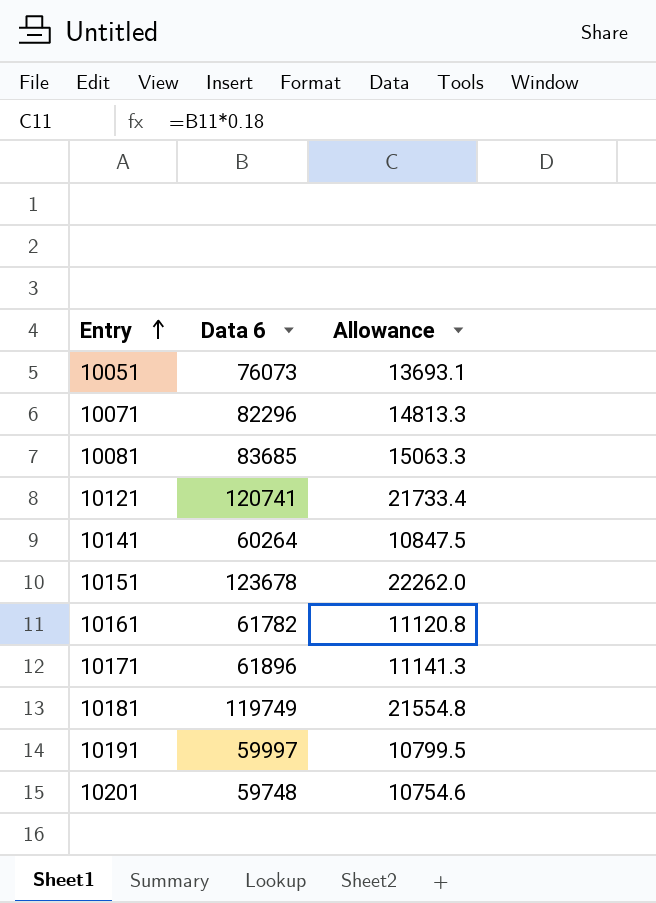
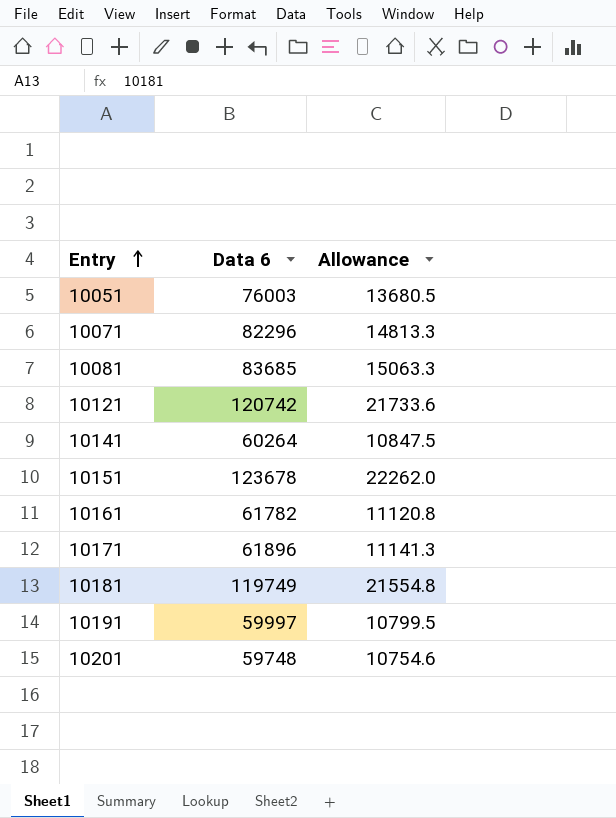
10051 | Data 6: 76073 -> 76003
10051 | Allowance: 13693.1 -> 13680.5
10121 | Data 6: 120741 -> 120742
10121 | Allowance: 21733.4 -> 21733.6

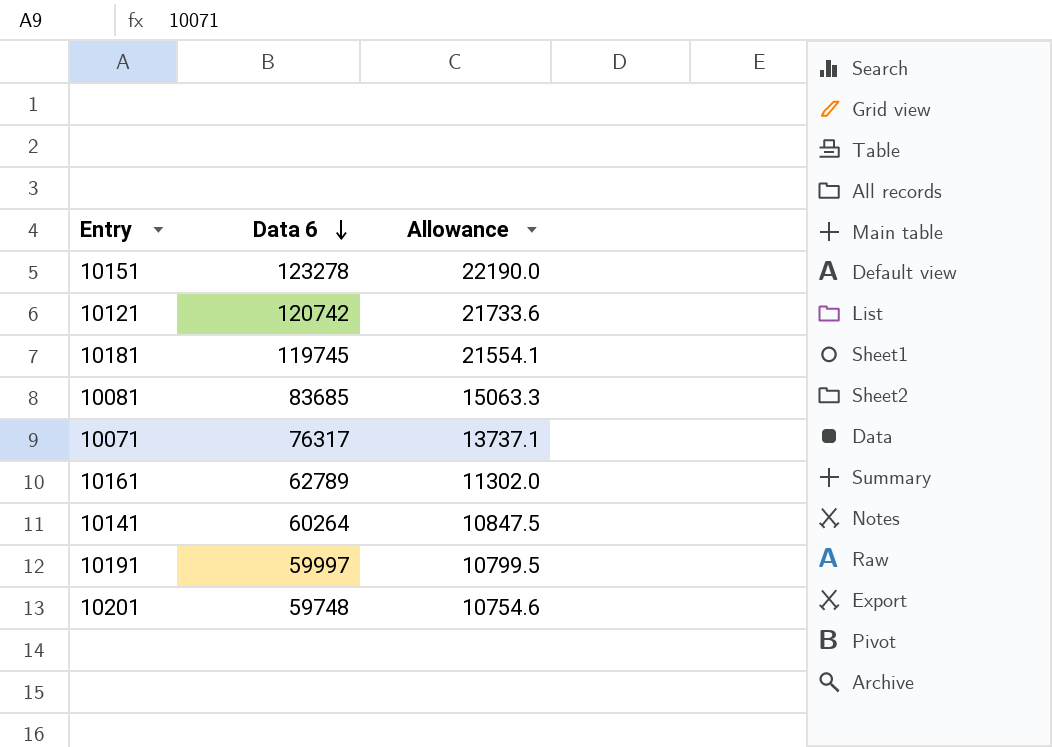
row order: Entry ascending -> Data 6 descending
row 10051: 76003 | 13680.5 -> none
row 10171: 61896 | 11141.3 -> none
10151 | Data 6: 123678 -> 123278
10151 | Allowance: 22262.0 -> 22190.0
10181 | Data 6: 119749 -> 119745
10181 | Allowance: 21554.8 -> 21554.1
10071 | Data 6: 82296 -> 76317
10071 | Allowance: 14813.3 -> 13737.1
10161 | Data 6: 61782 -> 62789
10161 | Allowance: 11120.8 -> 11302.0

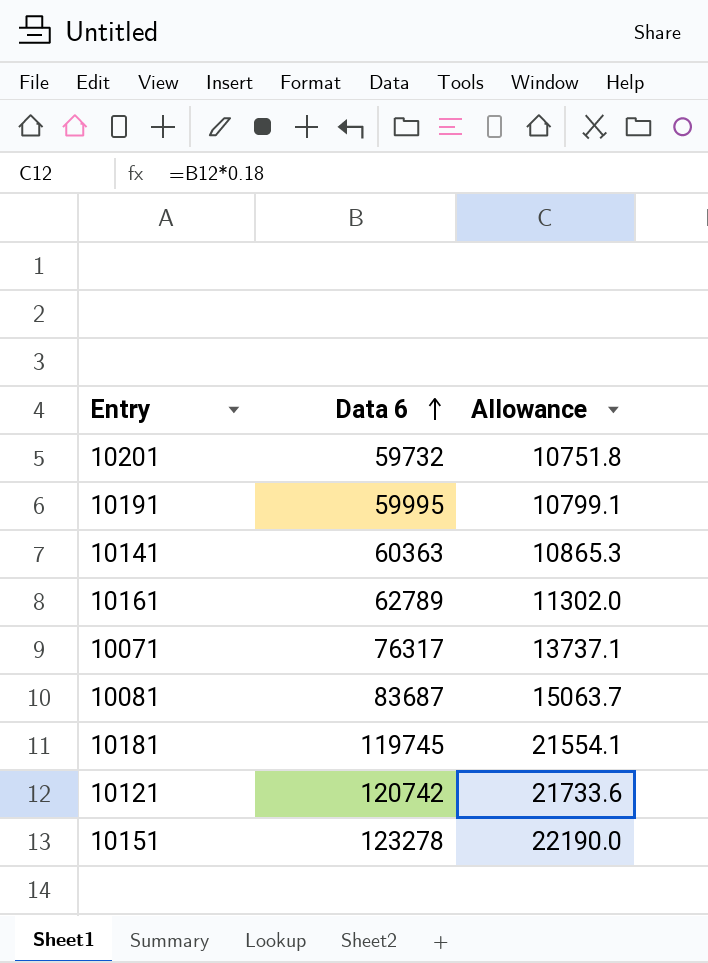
row order: Data 6 descending -> Data 6 ascending
10201 | Data 6: 59748 -> 59732
10201 | Allowance: 10754.6 -> 10751.8
10191 | Data 6: 59997 -> 59995
10191 | Allowance: 10799.5 -> 10799.1
10141 | Data 6: 60264 -> 60363
10141 | Allowance: 10847.5 -> 10865.3
10081 | Data 6: 83685 -> 83687
10081 | Allowance: 15063.3 -> 15063.7

